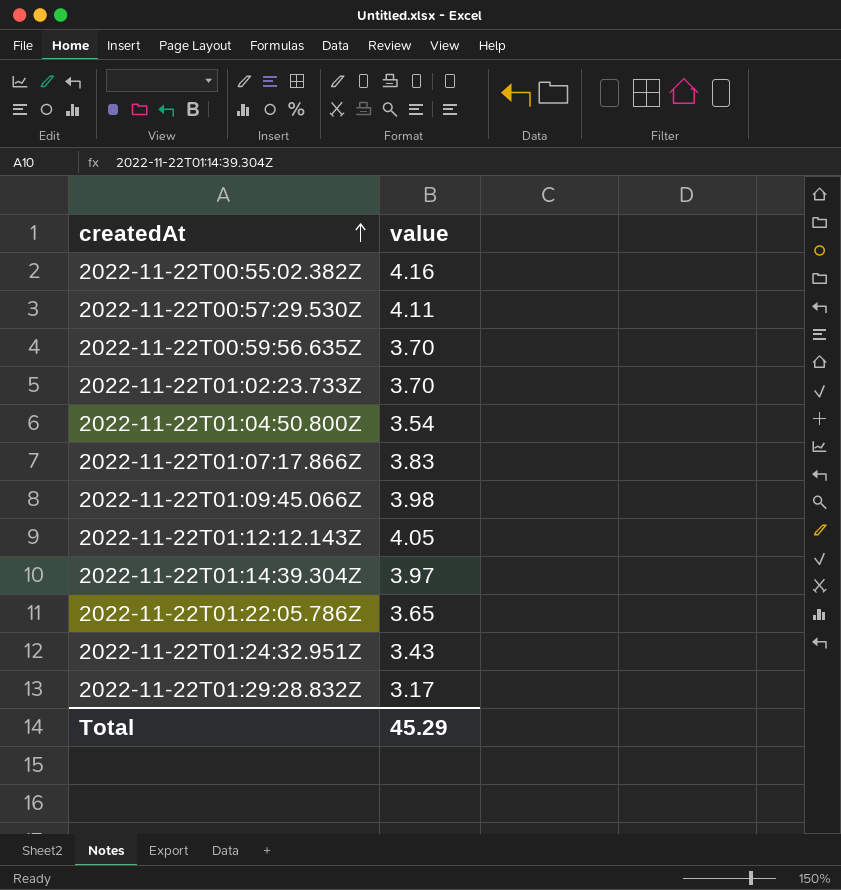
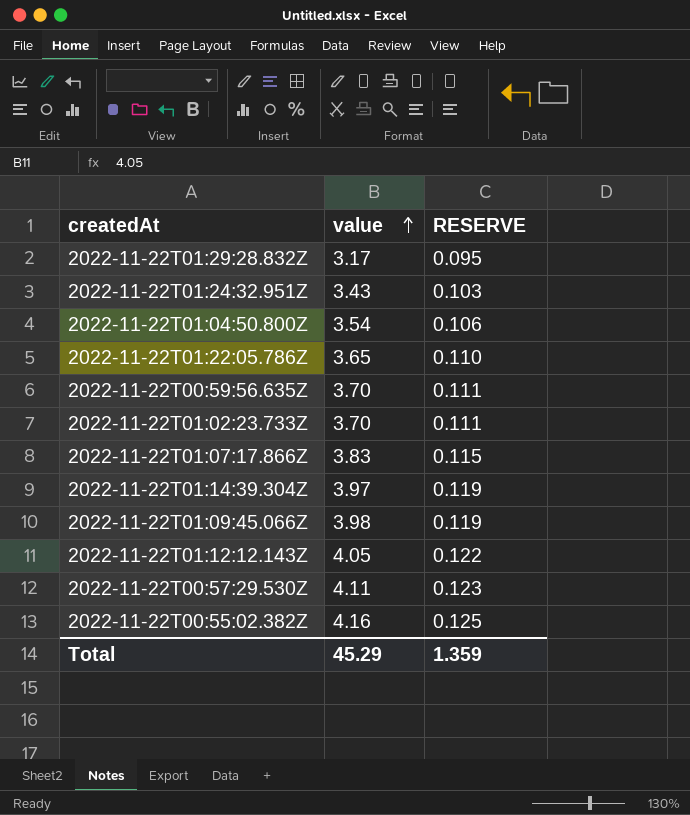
row order: createdAt ascending -> value ascending
column RESERVE | formula: none -> [value] * 0.03

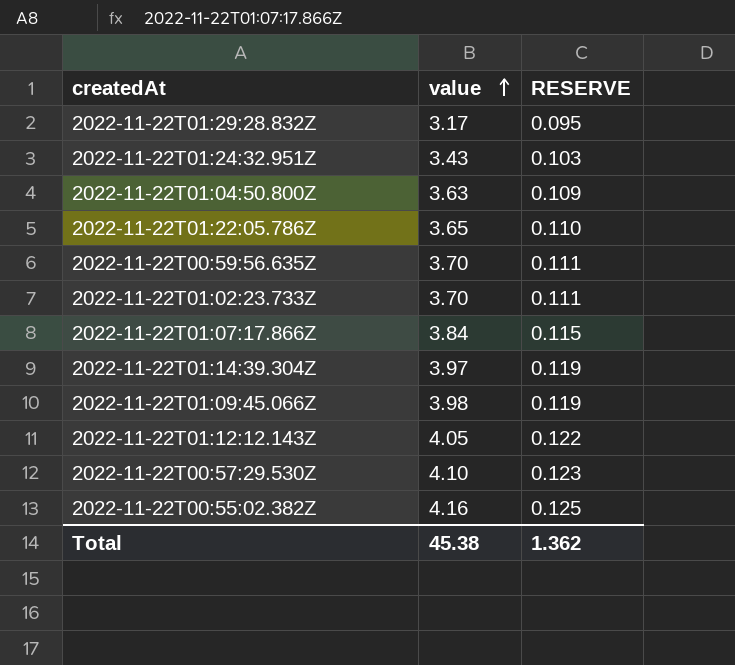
2022-11-22T01:04:50.800Z | value: 3.54 -> 3.63
2022-11-22T01:04:50.800Z | RESERVE: 0.106 -> 0.109
2022-11-22T01:07:17.866Z | value: 3.83 -> 3.84
2022-11-22T00:57:29.530Z | value: 4.11 -> 4.10
Total | value: 45.29 -> 45.38
Total | RESERVE: 1.359 -> 1.362

